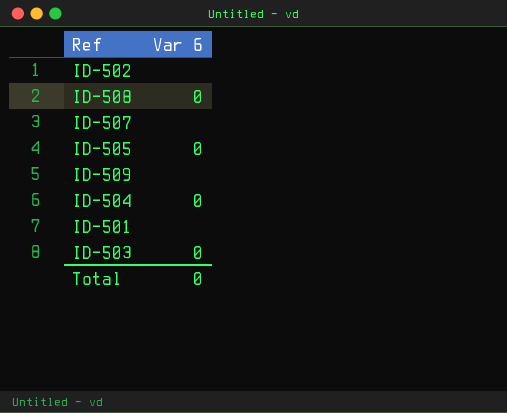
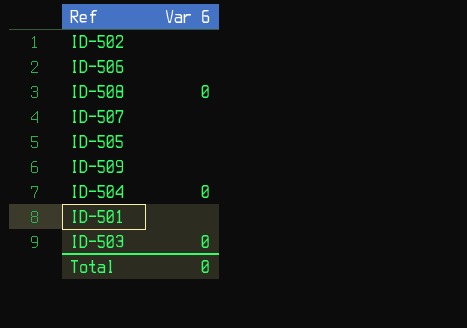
row ID-506: none -> none
ID-505 | Var 6: 0 -> none

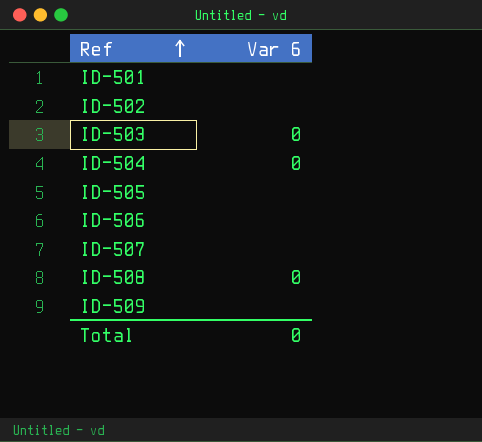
row order: none -> Ref ascending

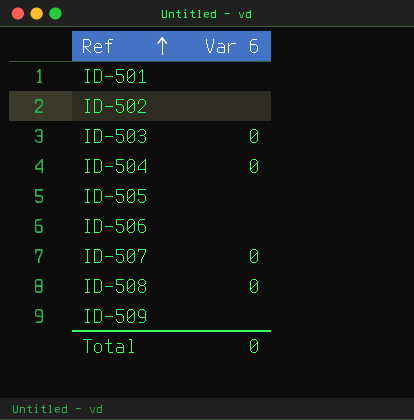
ID-507 | Var 6: none -> 0

